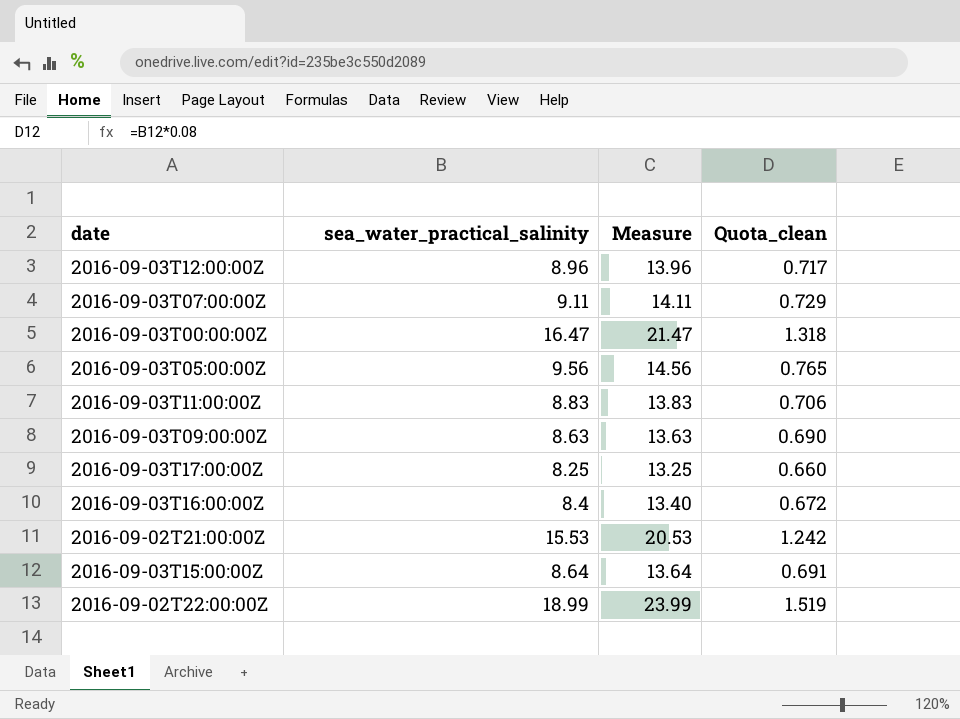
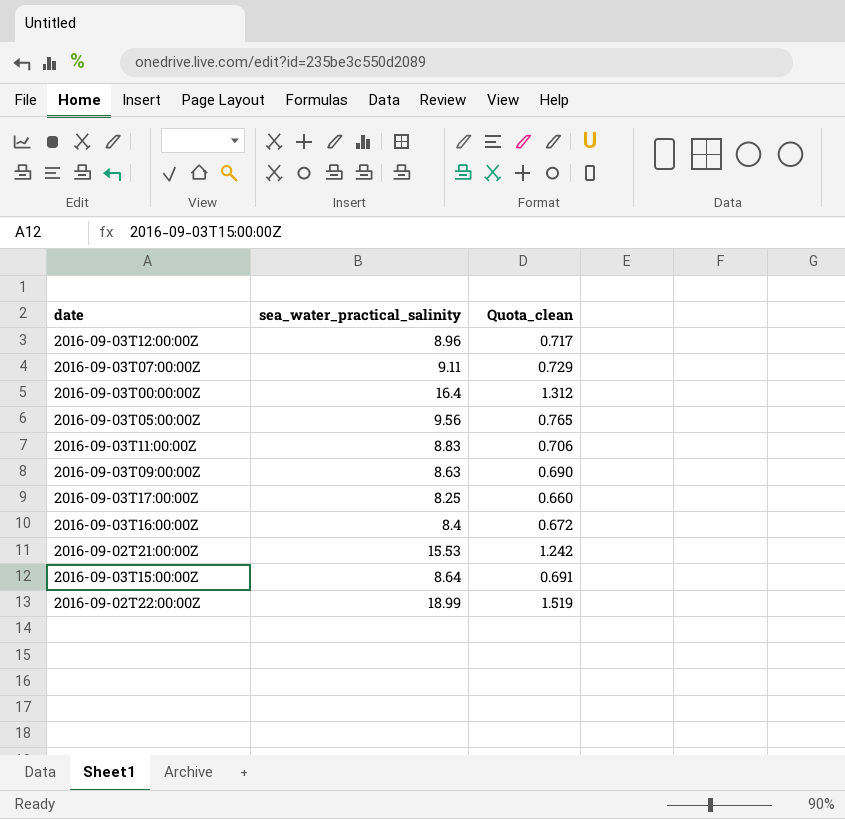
column Measure | formula: [sea_water_practical_salinity] + 5 -> none
2016-09-03T00:00:00Z | sea_water_practical_salinity: 16.47 -> 16.4
2016-09-03T00:00:00Z | Quota_clean: 1.318 -> 1.312

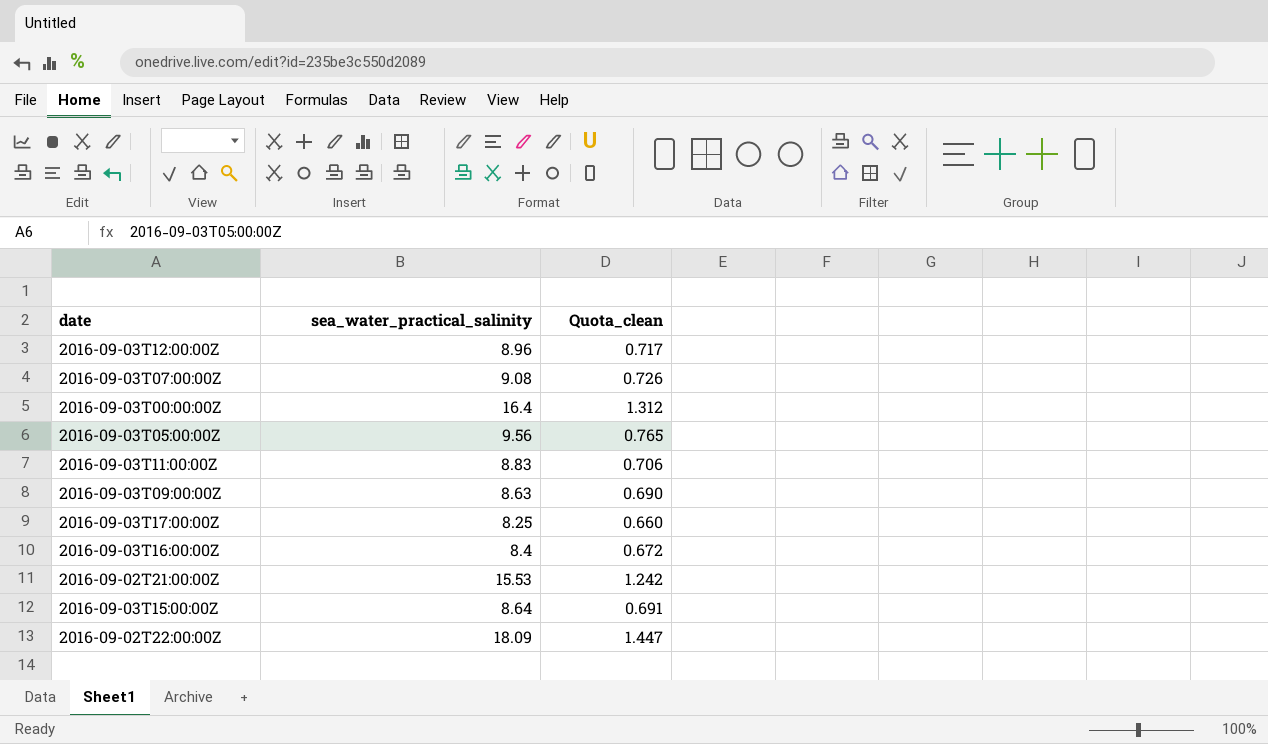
2016-09-03T07:00:00Z | sea_water_practical_salinity: 9.11 -> 9.08
2016-09-03T07:00:00Z | Quota_clean: 0.729 -> 0.726
2016-09-02T22:00:00Z | sea_water_practical_salinity: 18.99 -> 18.09
2016-09-02T22:00:00Z | Quota_clean: 1.519 -> 1.447

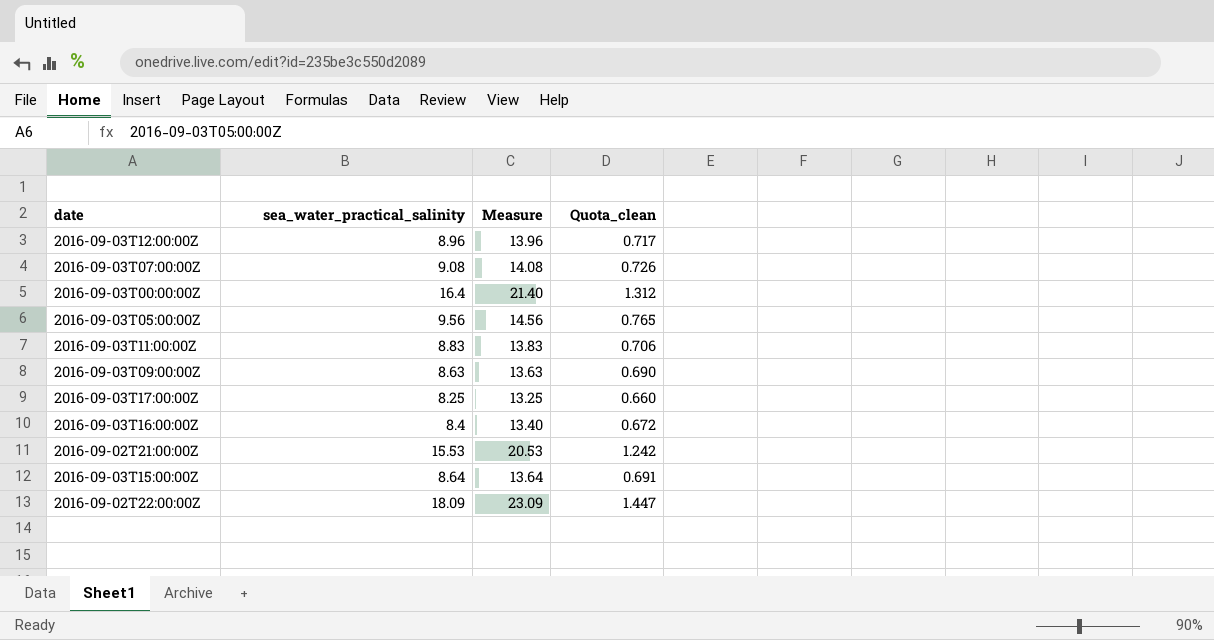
column Measure | formula: none -> [sea_water_practical_salinity] + 5

